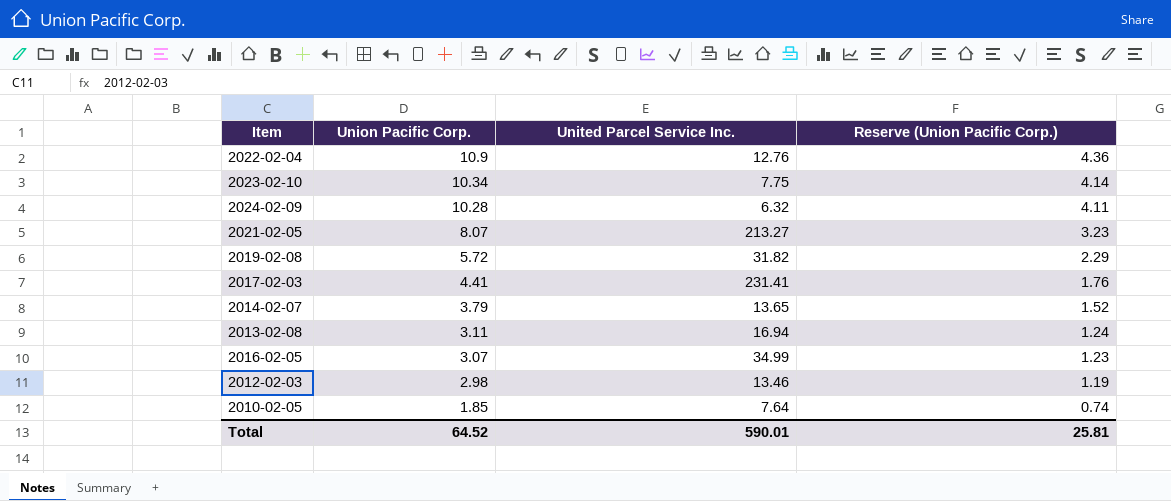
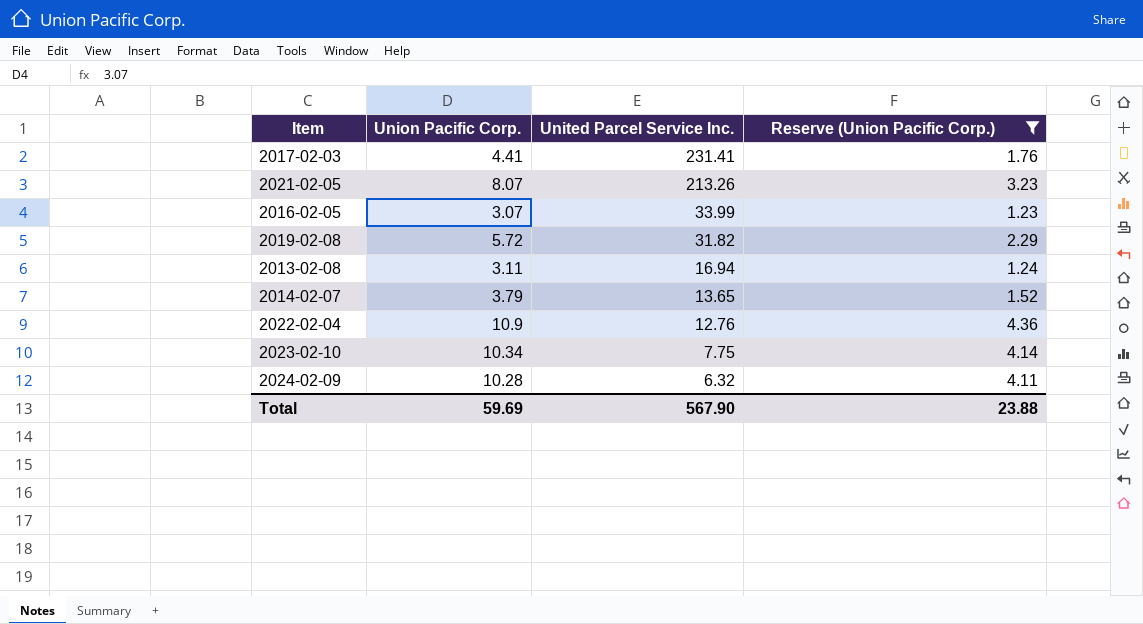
filter: none -> Reserve (Union Pacific Corp.) >= 1.23
row order: Union Pacific Corp. descending -> United Parcel Service Inc. descending
2021-02-05 | United Parcel Service Inc.: 213.27 -> 213.26
2016-02-05 | United Parcel Service Inc.: 34.99 -> 33.99
Total | Union Pacific Corp.: 64.52 -> 59.69
Total | United Parcel Service Inc.: 590.01 -> 567.90
Total | Reserve (Union Pacific Corp.): 25.81 -> 23.88

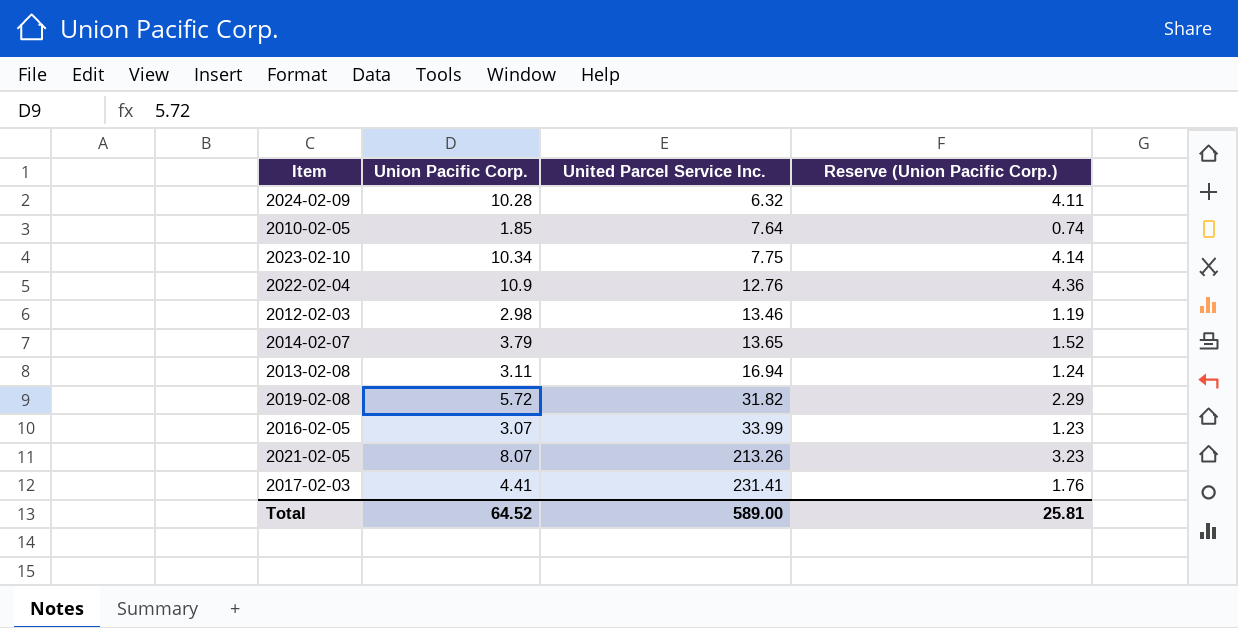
filter: Reserve (Union Pacific Corp.) >= 1.23 -> none
row order: United Parcel Service Inc. descending -> United Parcel Service Inc. ascending
Total | Union Pacific Corp.: 59.69 -> 64.52
Total | United Parcel Service Inc.: 567.90 -> 589.00
Total | Reserve (Union Pacific Corp.): 23.88 -> 25.81

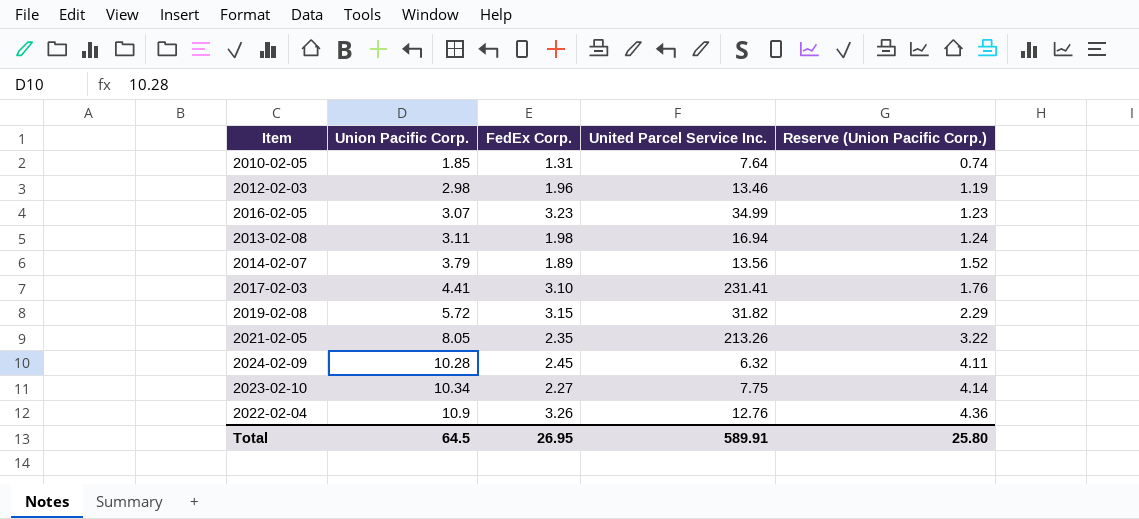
row order: United Parcel Service Inc. ascending -> Union Pacific Corp. ascending
column FedEx Corp. | position: none -> 3
2016-02-05 | United Parcel Service Inc.: 33.99 -> 34.99
2014-02-07 | United Parcel Service Inc.: 13.65 -> 13.56
2021-02-05 | Union Pacific Corp.: 8.07 -> 8.05
2021-02-05 | Reserve (Union Pacific Corp.): 3.23 -> 3.22
Total | Union Pacific Corp.: 64.52 -> 64.5
Total | United Parcel Service Inc.: 589.00 -> 589.91
Total | Reserve (Union Pacific Corp.): 25.81 -> 25.80

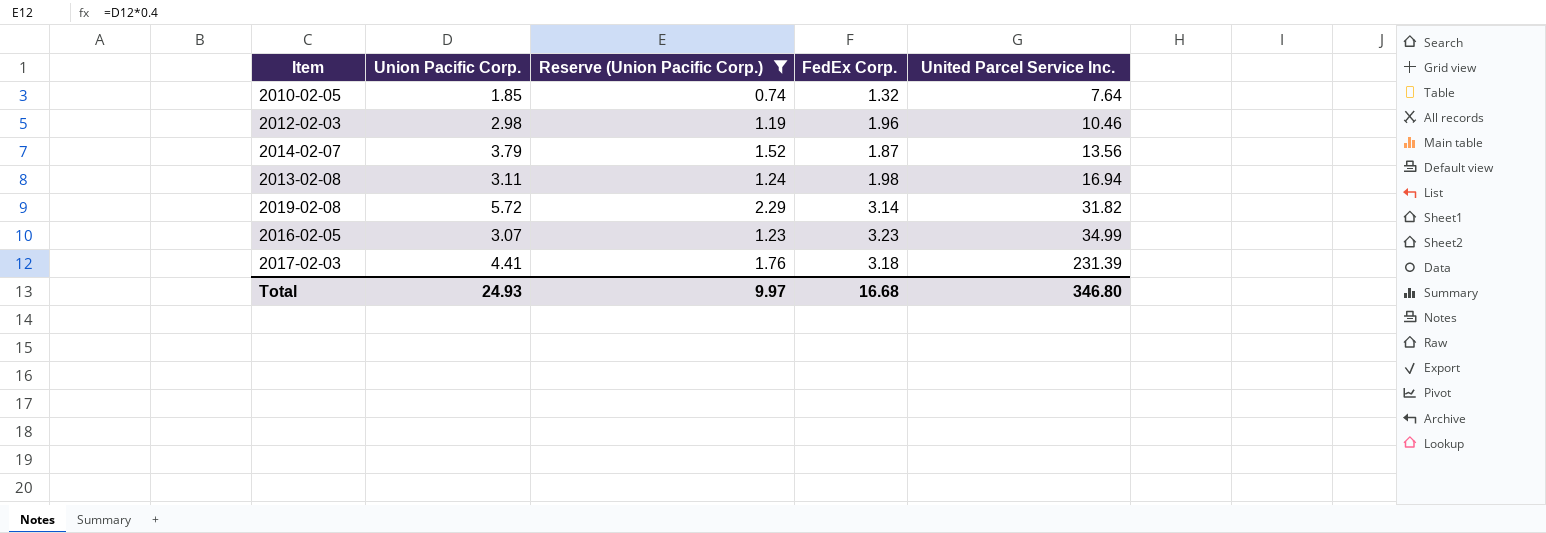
filter: none -> Reserve (Union Pacific Corp.) <= 2.29
row order: Union Pacific Corp. ascending -> United Parcel Service Inc. ascending
column Reserve (Union Pacific Corp.) | position: 5 -> 3
2010-02-05 | FedEx Corp.: 1.31 -> 1.32
2012-02-03 | United Parcel Service Inc.: 13.46 -> 10.46
2014-02-07 | FedEx Corp.: 1.89 -> 1.87
2019-02-08 | FedEx Corp.: 3.15 -> 3.14
2017-02-03 | FedEx Corp.: 3.10 -> 3.18
2017-02-03 | United Parcel Service Inc.: 231.41 -> 231.39
Total | Union Pacific Corp.: 64.5 -> 24.93
Total | Reserve (Union Pacific Corp.): 25.80 -> 9.97
Total | FedEx Corp.: 26.95 -> 16.68
Total | United Parcel Service Inc.: 589.91 -> 346.80

